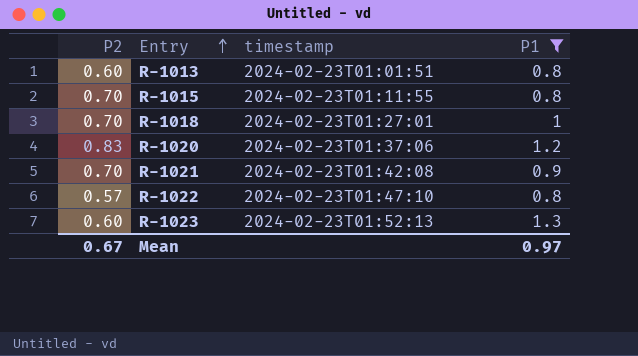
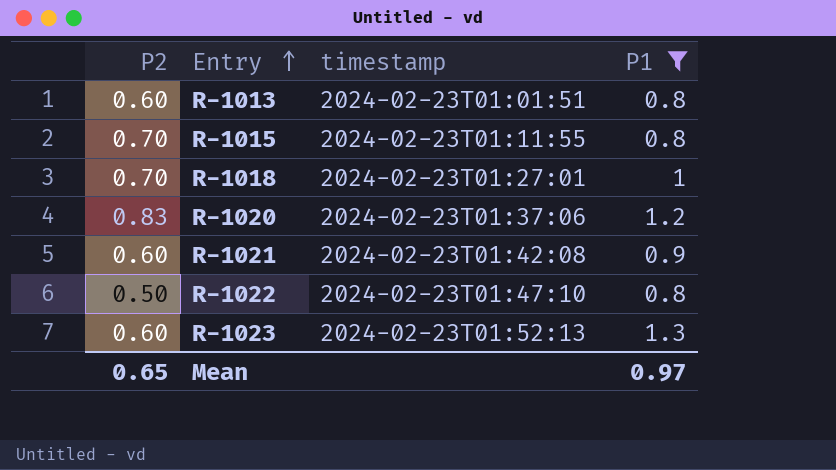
R-1021 | P2: 0.70 -> 0.60
R-1022 | P2: 0.57 -> 0.50
Mean | P2: 0.67 -> 0.65

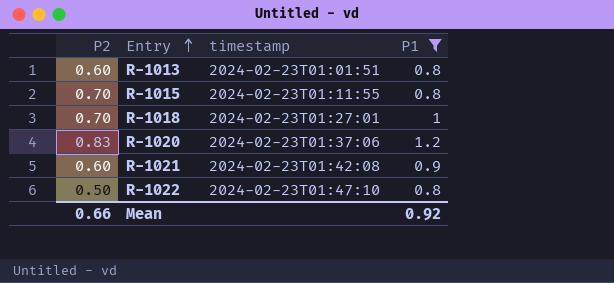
row R-1023: 0.60 | 2024-02-23T01:52:13 | 1.3 -> none
Mean | P2: 0.65 -> 0.66
Mean | P1: 0.97 -> 0.92

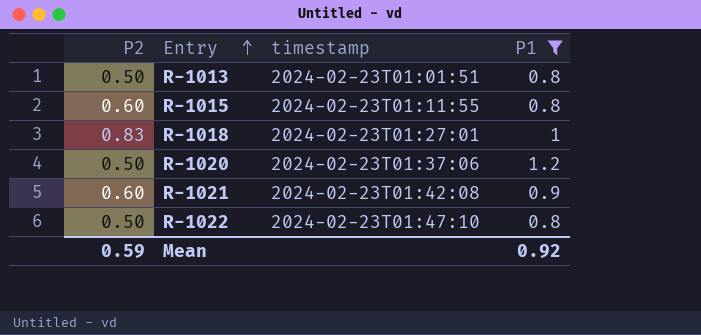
R-1013 | P2: 0.60 -> 0.50
R-1015 | P2: 0.70 -> 0.60
R-1018 | P2: 0.70 -> 0.83
R-1020 | P2: 0.83 -> 0.50
Mean | P2: 0.66 -> 0.59

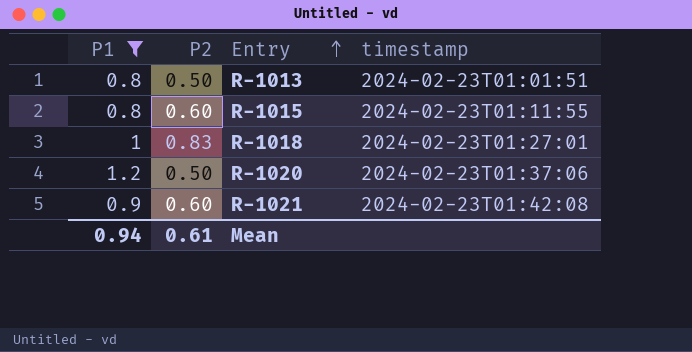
column P1 | position: 4 -> 1
row R-1022: 0.50 | 2024-02-23T01:47:10 | 0.8 -> none
Mean | P1: 0.92 -> 0.94
Mean | P2: 0.59 -> 0.61

